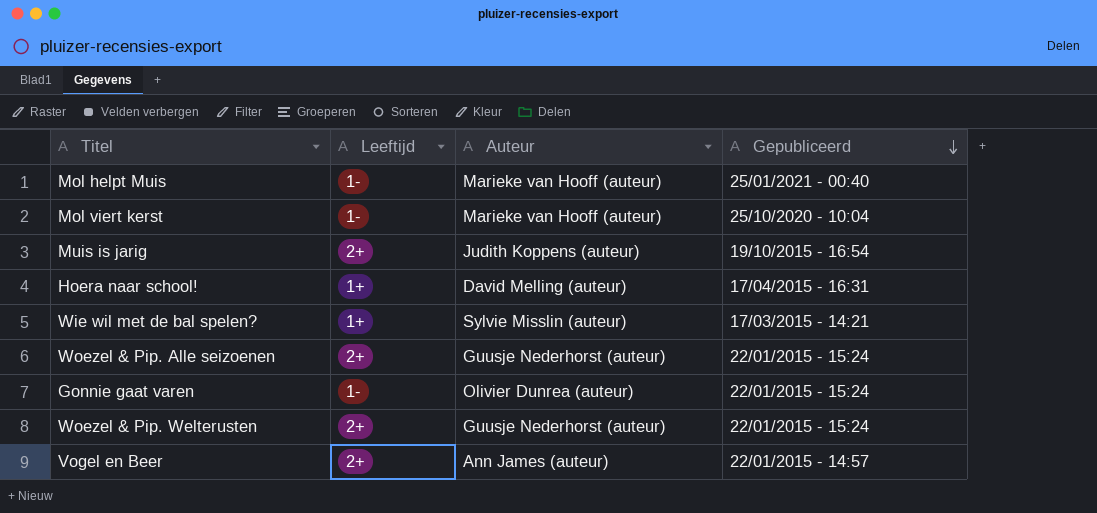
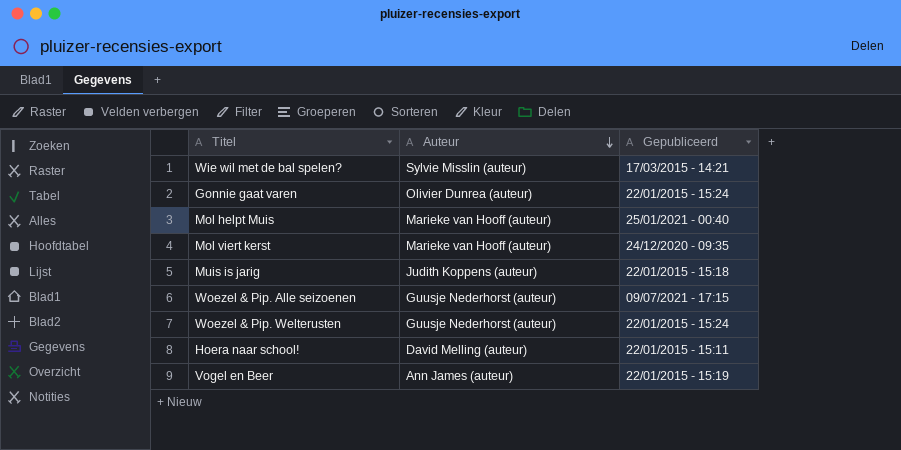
row order: Gepubliceerd descending -> Auteur descending
column Leeftijd | position: 2 -> none
Mol viert kerst | Gepubliceerd: 25/10/2020 - 10:04 -> 24/12/2020 - 09:35
Muis is jarig | Gepubliceerd: 19/10/2015 - 16:54 -> 22/01/2015 - 15:18
Woezel & Pip. Alle seizoenen | Gepubliceerd: 22/01/2015 - 15:24 -> 09/07/2021 - 17:15
Hoera naar school! | Gepubliceerd: 17/04/2015 - 16:31 -> 22/01/2015 - 15:11
Vogel en Beer | Gepubliceerd: 22/01/2015 - 14:57 -> 22/01/2015 - 15:19

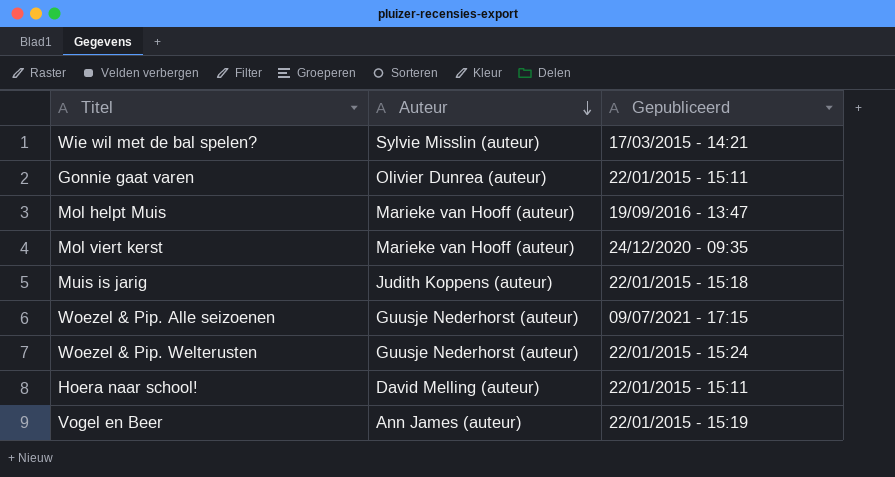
Gonnie gaat varen | Gepubliceerd: 22/01/2015 - 15:24 -> 22/01/2015 - 15:11
Mol helpt Muis | Gepubliceerd: 25/01/2021 - 00:40 -> 19/09/2016 - 13:47

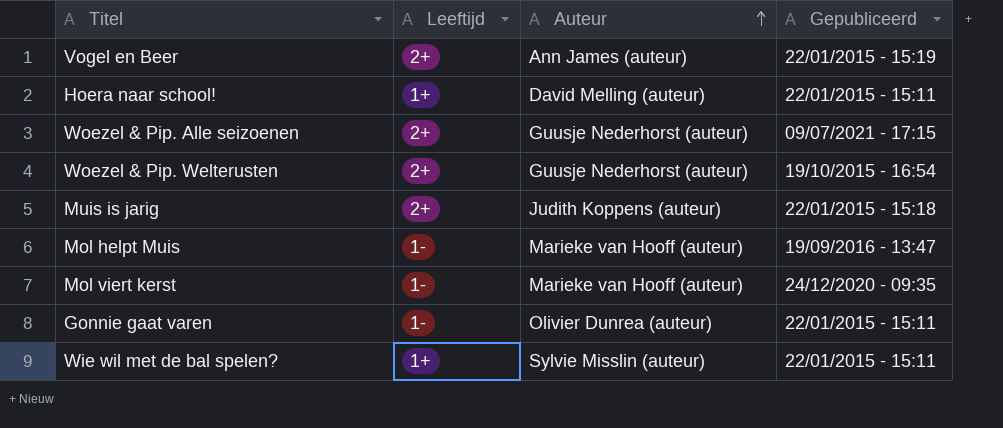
row order: Auteur descending -> Auteur ascending
column Leeftijd | position: none -> 2
Woezel & Pip. Welterusten | Gepubliceerd: 22/01/2015 - 15:24 -> 19/10/2015 - 16:54
Wie wil met de bal spelen? | Gepubliceerd: 17/03/2015 - 14:21 -> 22/01/2015 - 15:11

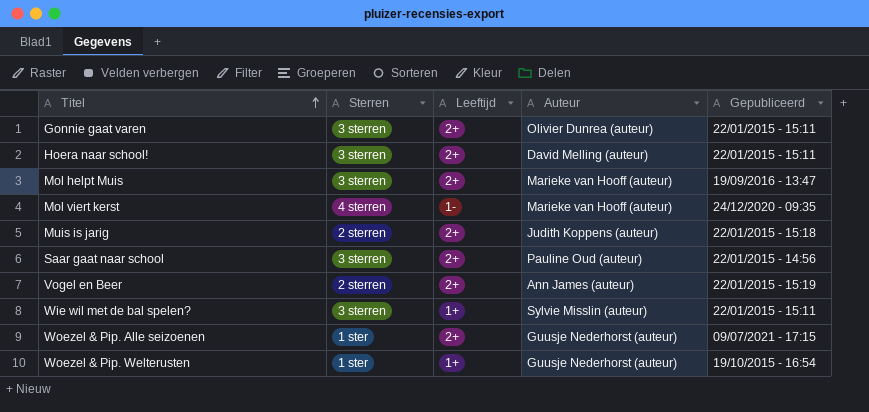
row order: Auteur ascending -> Titel ascending
column Sterren | position: none -> 2
Gonnie gaat varen | Leeftijd: 1- -> 2+
Hoera naar school! | Leeftijd: 1+ -> 2+
Mol helpt Muis | Leeftijd: 1- -> 2+
row Saar gaat naar school: none -> 3 sterren | 2+ | Pauline Oud (auteur) | 22/01/2015 - 14:56
Woezel & Pip. Welterusten | Leeftijd: 2+ -> 1+

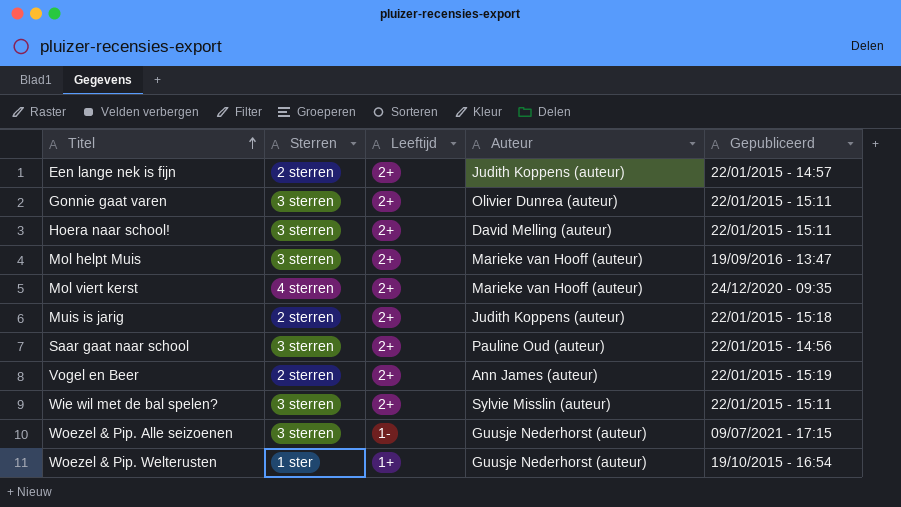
row Een lange nek is fijn: none -> 2 sterren | 2+ | Judith Koppens (auteur) | 22/01/2015 - 14:57
Mol viert kerst | Leeftijd: 1- -> 2+
Wie wil met de bal spelen? | Leeftijd: 1+ -> 2+
Woezel & Pip. Alle seizoenen | Sterren: 1 ster -> 3 sterren
Woezel & Pip. Alle seizoenen | Leeftijd: 2+ -> 1-

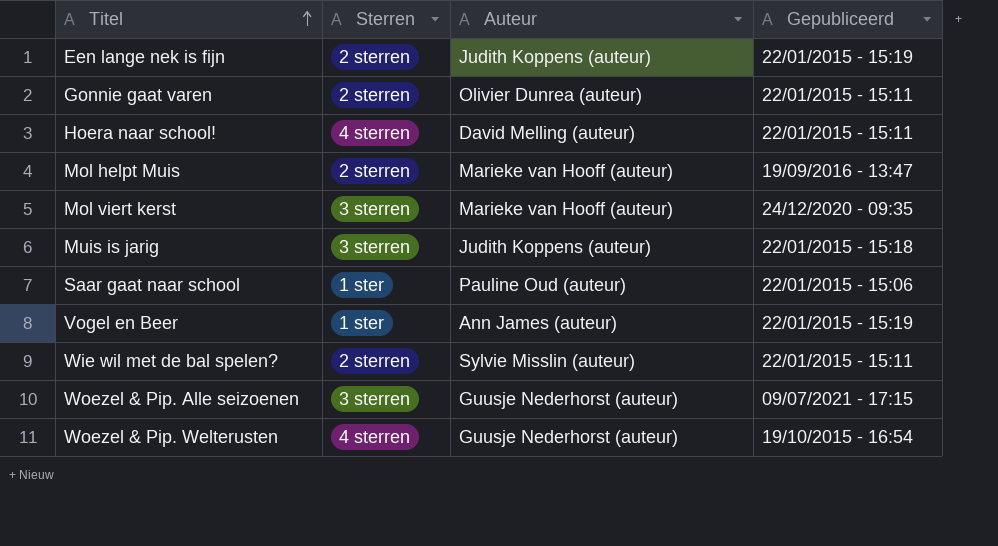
column Leeftijd | position: 3 -> none
Een lange nek is fijn | Gepubliceerd: 22/01/2015 - 14:57 -> 22/01/2015 - 15:19
Gonnie gaat varen | Sterren: 3 sterren -> 2 sterren
Hoera naar school! | Sterren: 3 sterren -> 4 sterren
Mol helpt Muis | Sterren: 3 sterren -> 2 sterren
Mol viert kerst | Sterren: 4 sterren -> 3 sterren
Muis is jarig | Sterren: 2 sterren -> 3 sterren
Saar gaat naar school | Sterren: 3 sterren -> 1 ster
Saar gaat naar school | Gepubliceerd: 22/01/2015 - 14:56 -> 22/01/2015 - 15:06
Vogel en Beer | Sterren: 2 sterren -> 1 ster
Wie wil met de bal spelen? | Sterren: 3 sterren -> 2 sterren
Woezel & Pip. Welterusten | Sterren: 1 ster -> 4 sterren

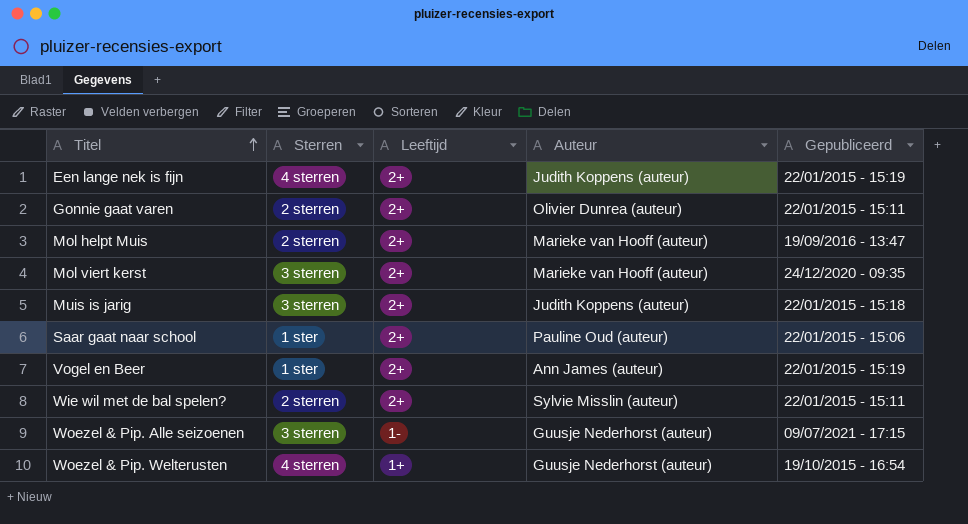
column Leeftijd | position: none -> 3
row Hoera naar school!: 4 sterren | David Melling (auteur) | 22/01/2015 - 15:11 -> none
Een lange nek is fijn | Sterren: 2 sterren -> 4 sterren

